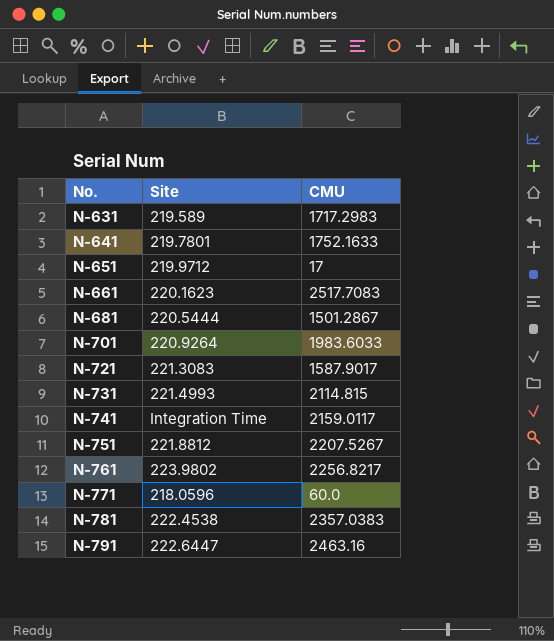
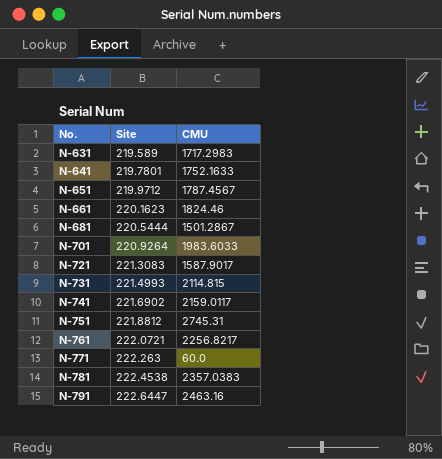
N-651 | CMU: 17 -> 1787.4567
N-661 | CMU: 2517.7083 -> 1824.46
N-741 | Site: Integration Time -> 221.6902
N-751 | CMU: 2207.5267 -> 2745.31
N-761 | Site: 223.9802 -> 222.0721
N-771 | Site: 218.0596 -> 222.263

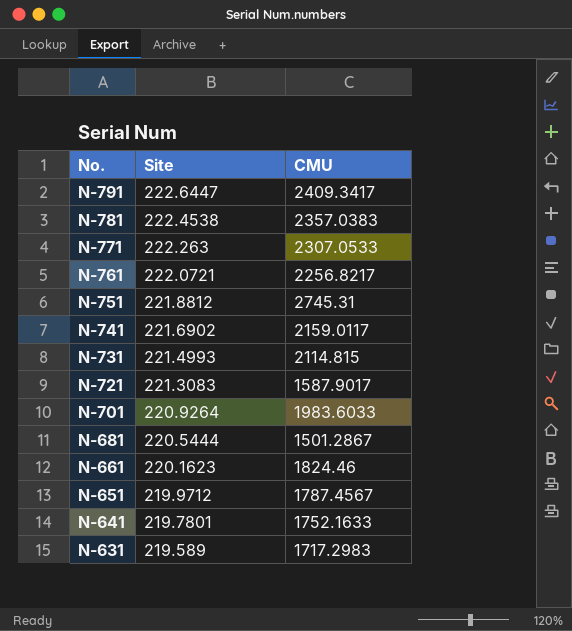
row order: No. ascending -> No. descending
N-791 | CMU: 2463.16 -> 2409.3417
N-771 | CMU: 60.0 -> 2307.0533

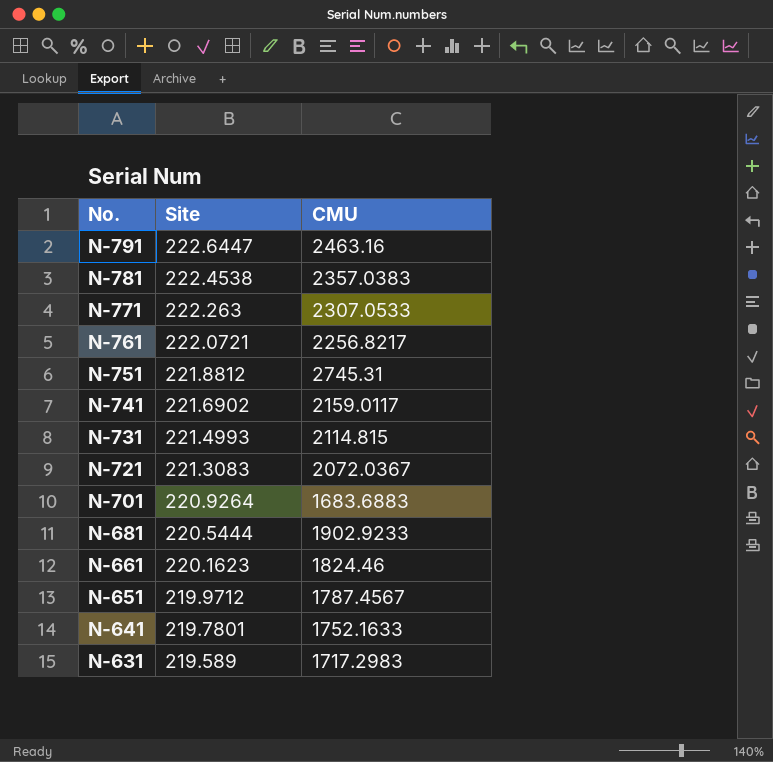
N-791 | CMU: 2409.3417 -> 2463.16
N-721 | CMU: 1587.9017 -> 2072.0367
N-701 | CMU: 1983.6033 -> 1683.6883
N-681 | CMU: 1501.2867 -> 1902.9233

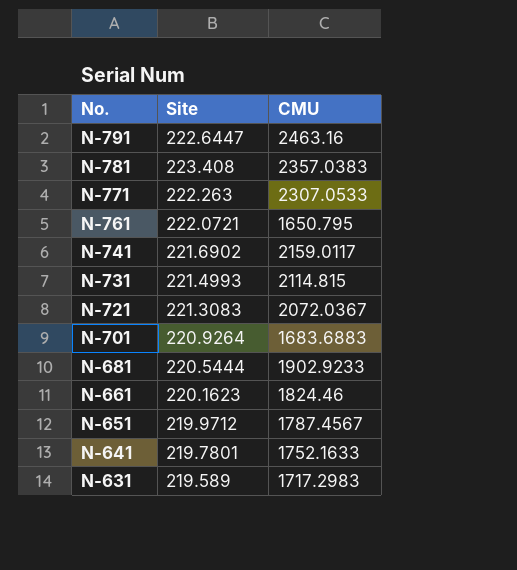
row N-751: 221.8812 | 2745.31 -> none
N-781 | Site: 222.4538 -> 223.408
N-761 | CMU: 2256.8217 -> 1650.795

